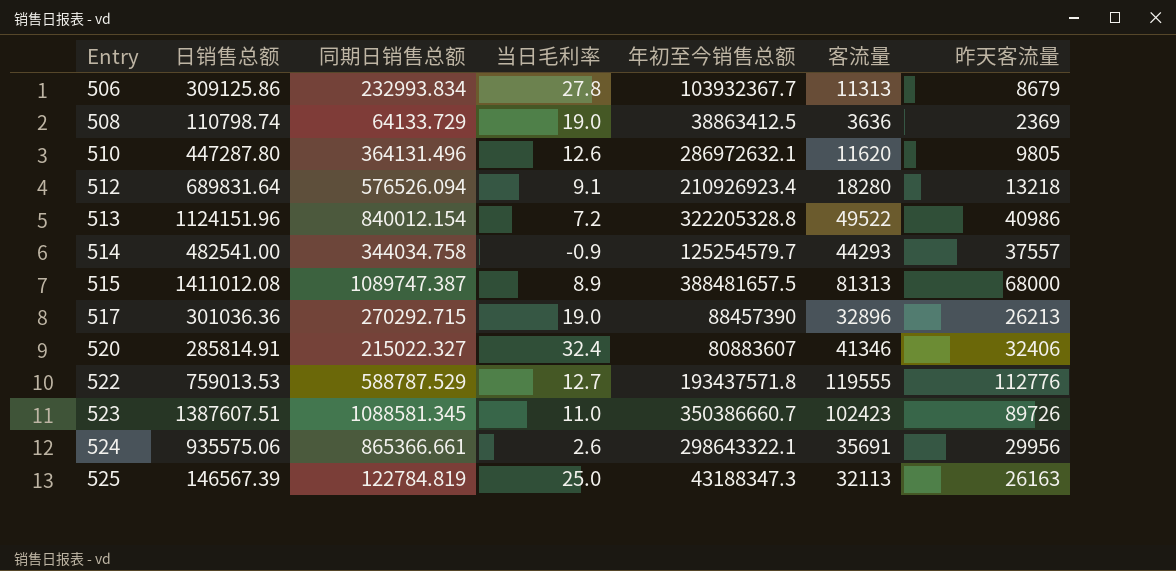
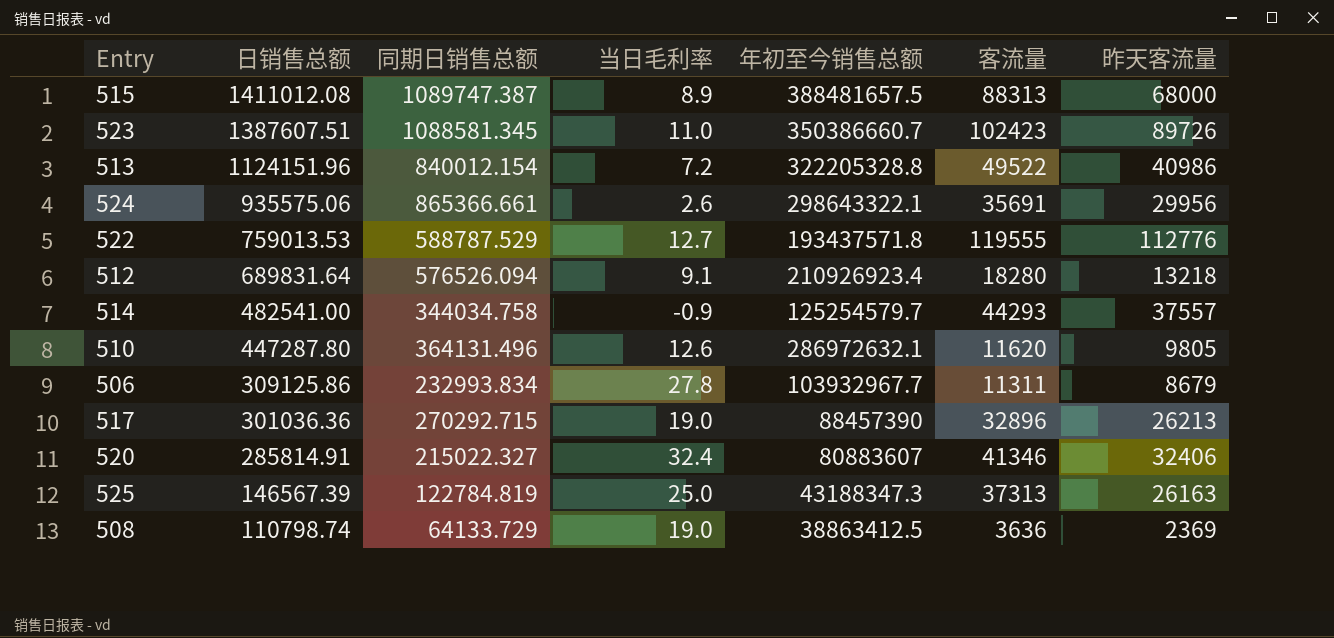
row order: Entry ascending -> 日销售总额 descending
515 | 客流量: 81313 -> 88313
506 | 年初至今销售总额: 103932367.7 -> 103932967.7
506 | 客流量: 11313 -> 11311
525 | 客流量: 32113 -> 37313

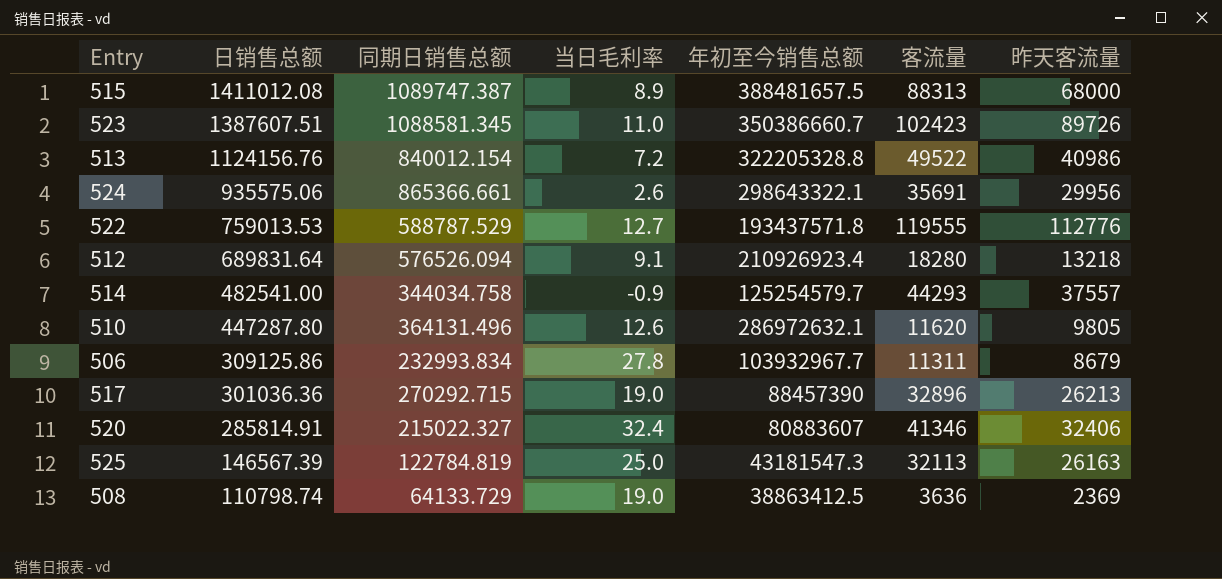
513 | 日销售总额: 1124151.96 -> 1124156.76
525 | 年初至今销售总额: 43188347.3 -> 43181547.3
525 | 客流量: 37313 -> 32113

